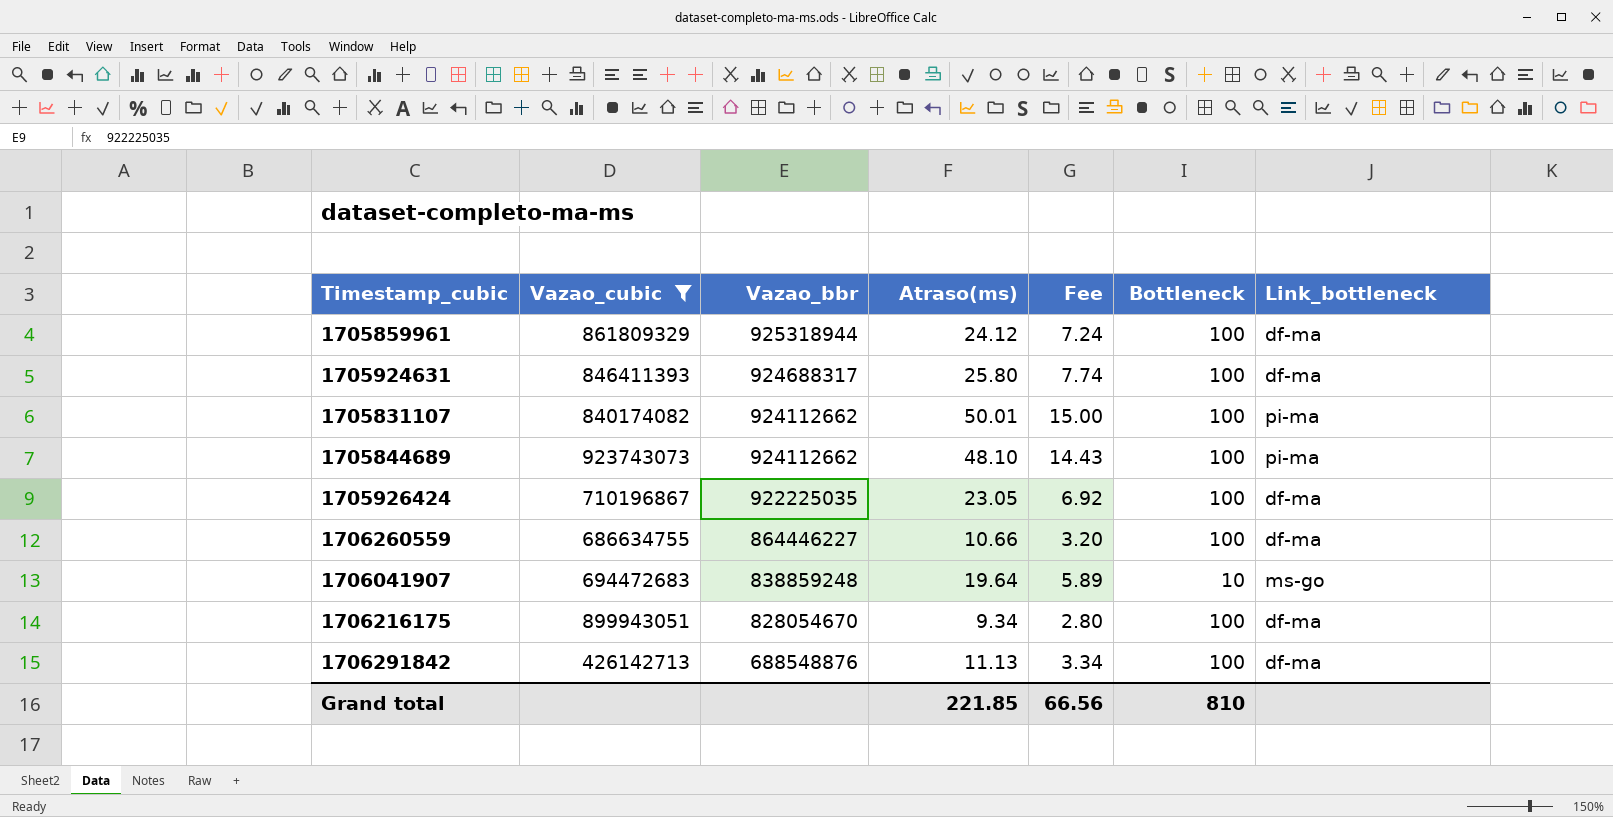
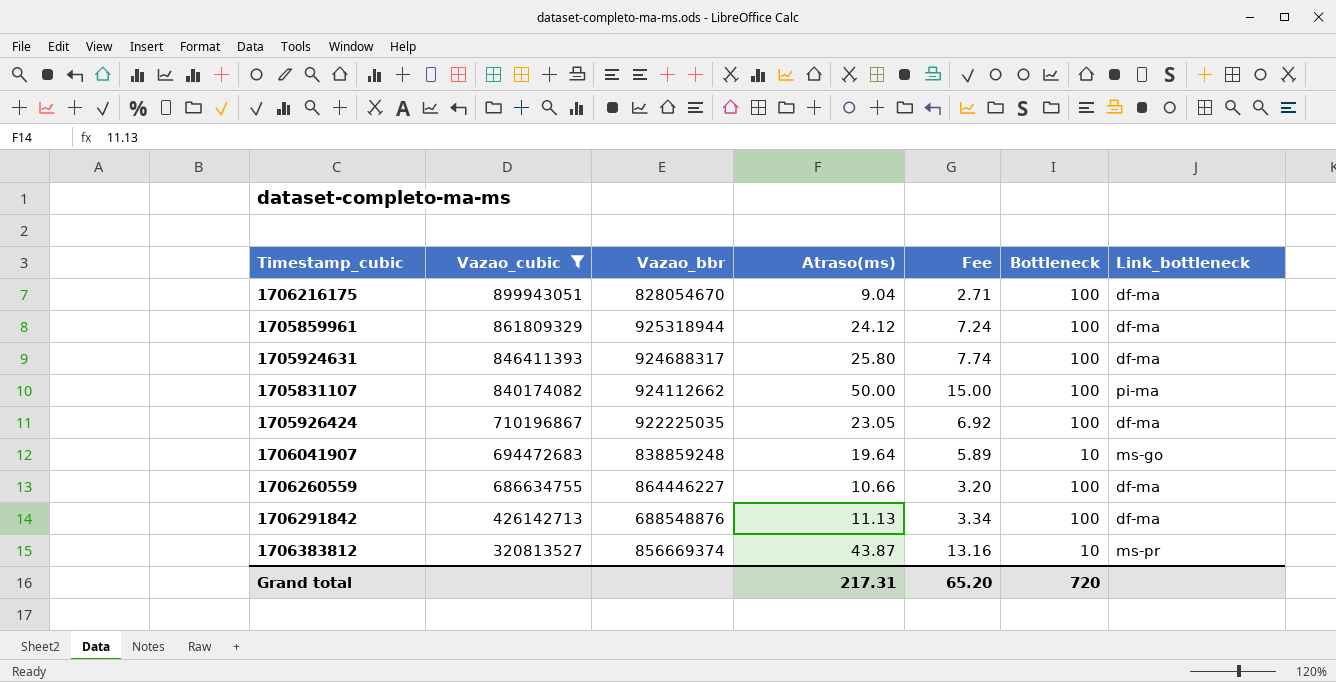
row order: Vazao_bbr descending -> Vazao_cubic descending
row 1705844689: 923743073 | 924112662 | 48.10 | 14.43 | 100 | pi-ma -> none
1706216175 | Atraso(ms): 9.34 -> 9.04
1706216175 | Fee: 2.80 -> 2.71
1705831107 | Atraso(ms): 50.01 -> 50.00
row 1706383812: none -> 320813527 | 856669374 | 43.87 | 13.16 | 10 | ms-pr
Grand total | Atraso(ms): 221.85 -> 217.31
Grand total | Fee: 66.56 -> 65.20
Grand total | Bottleneck: 810 -> 720

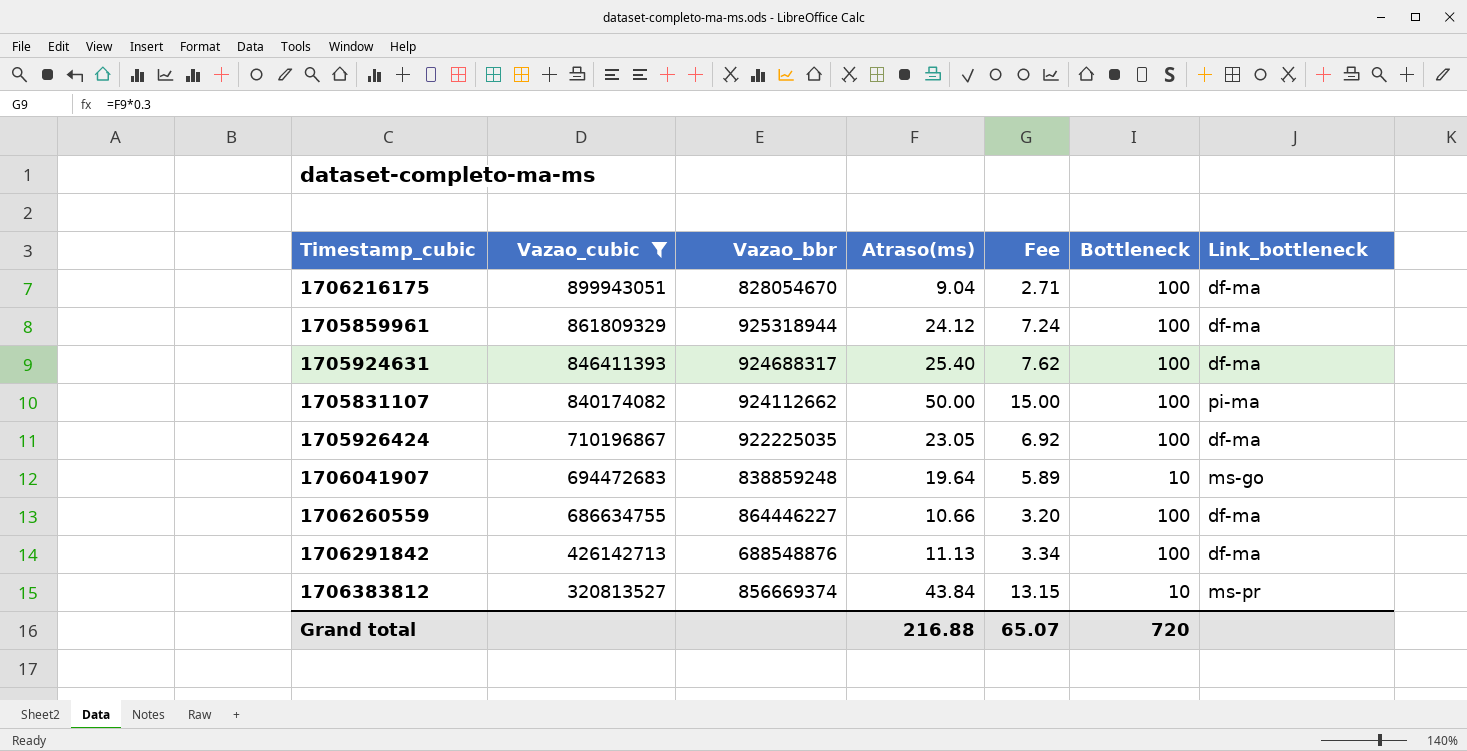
1705924631 | Atraso(ms): 25.80 -> 25.40
1705924631 | Fee: 7.74 -> 7.62
1706383812 | Atraso(ms): 43.87 -> 43.84
1706383812 | Fee: 13.16 -> 13.15
Grand total | Atraso(ms): 217.31 -> 216.88
Grand total | Fee: 65.20 -> 65.07

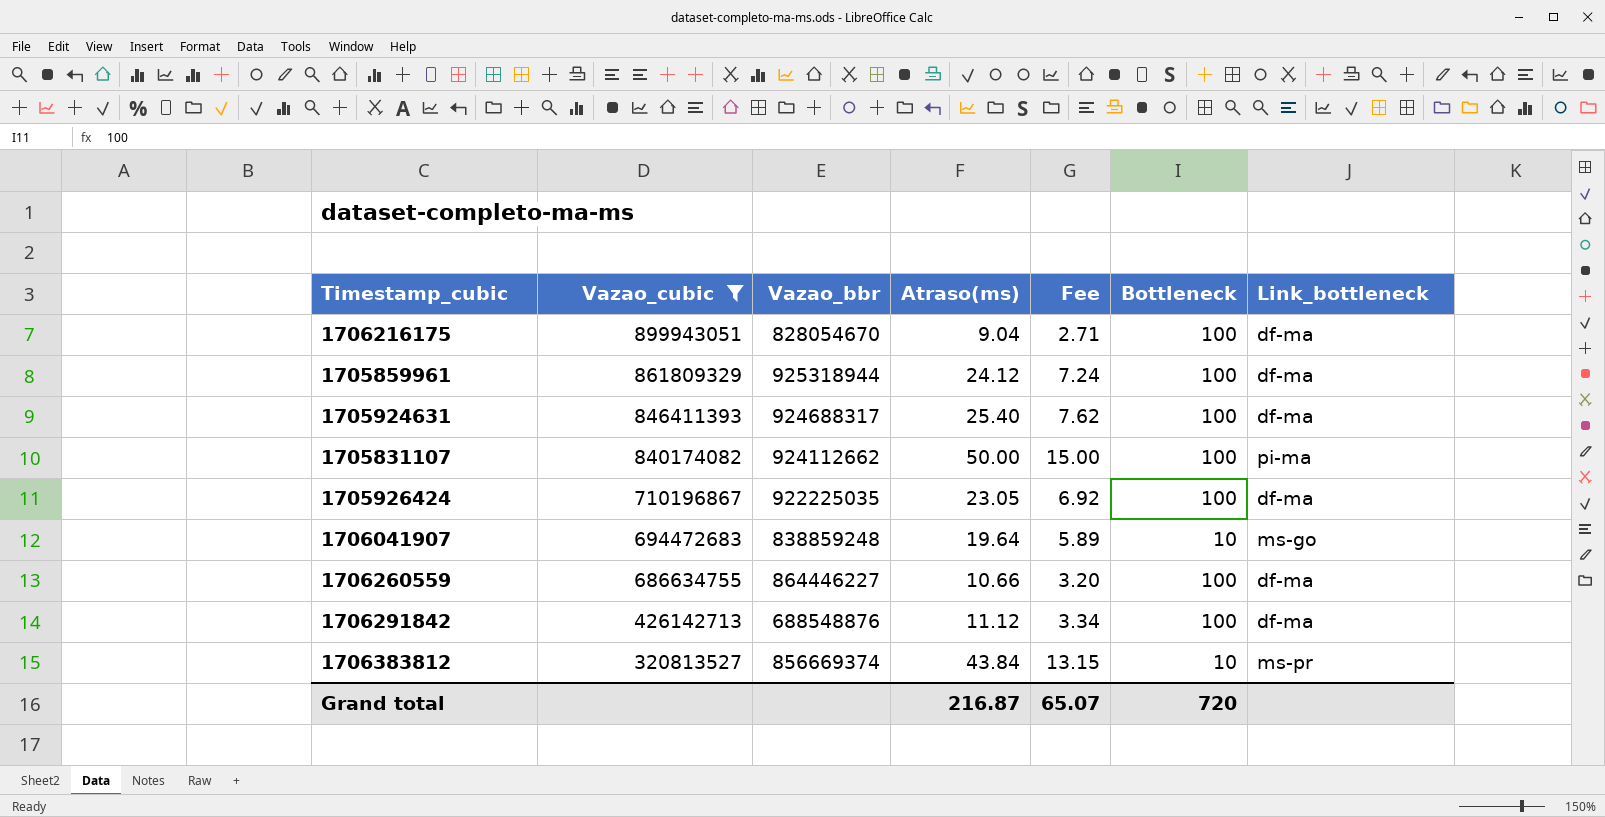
1706291842 | Atraso(ms): 11.13 -> 11.12
Grand total | Atraso(ms): 216.88 -> 216.87

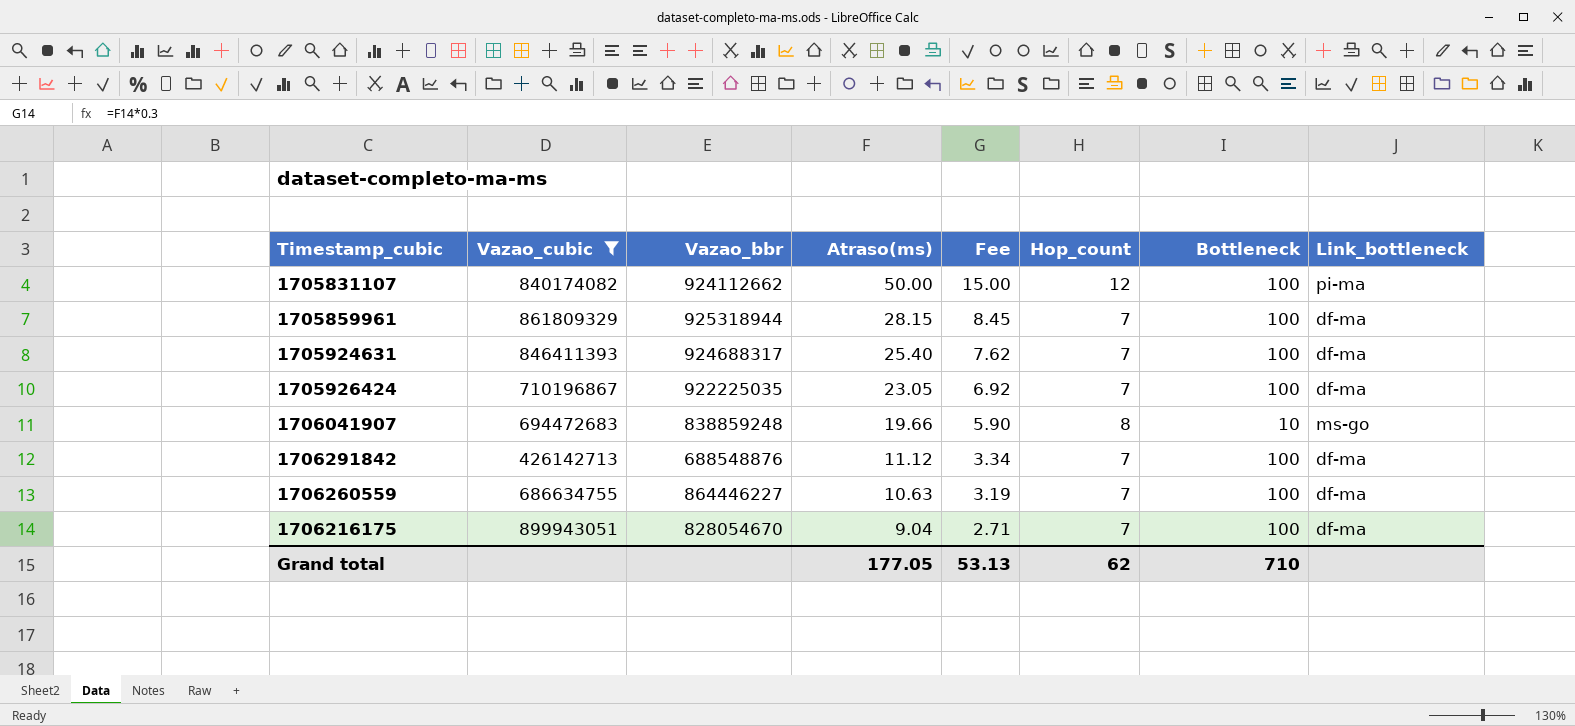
row order: Vazao_cubic descending -> Atraso(ms) descending
column Hop_count | position: none -> 6
row 1706383812: 320813527 | 856669374 | 43.84 | 13.15 | 10 | ms-pr -> none
1705859961 | Atraso(ms): 24.12 -> 28.15
1705859961 | Fee: 7.24 -> 8.45
1706041907 | Atraso(ms): 19.64 -> 19.66
1706041907 | Fee: 5.89 -> 5.90
1706260559 | Atraso(ms): 10.66 -> 10.63
1706260559 | Fee: 3.20 -> 3.19
Grand total | Atraso(ms): 216.87 -> 177.05
Grand total | Fee: 65.07 -> 53.13
Grand total | Bottleneck: 720 -> 710

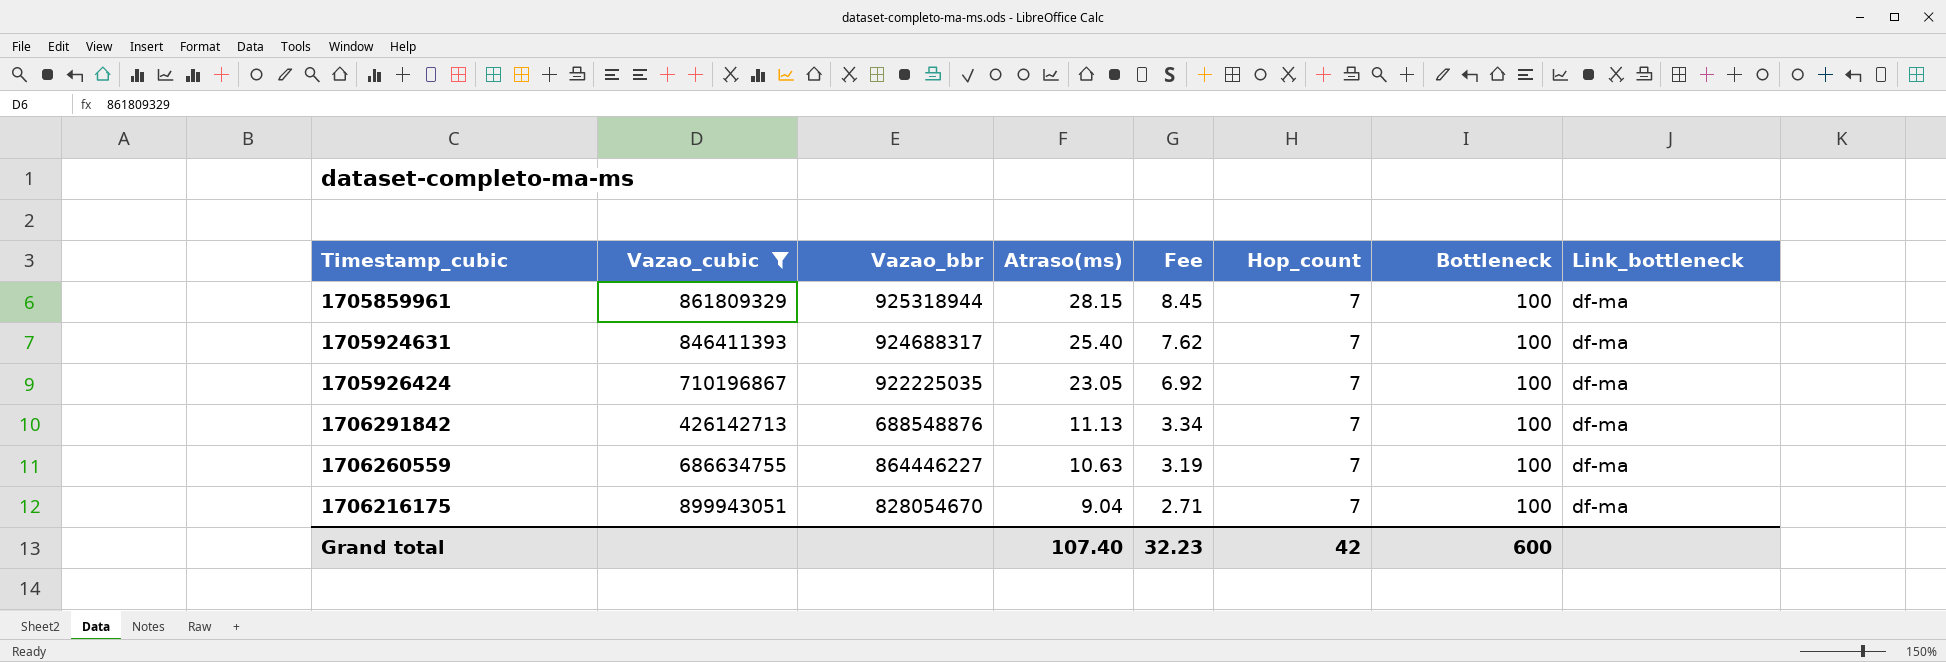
row 1705831107: 840174082 | 924112662 | 50.00 | 15.00 | 12 | 100 | pi-ma -> none
row 1706041907: 694472683 | 838859248 | 19.66 | 5.90 | 8 | 10 | ms-go -> none
1706291842 | Atraso(ms): 11.12 -> 11.13
Grand total | Atraso(ms): 177.05 -> 107.40
Grand total | Fee: 53.13 -> 32.23
Grand total | Hop_count: 62 -> 42
Grand total | Bottleneck: 710 -> 600

